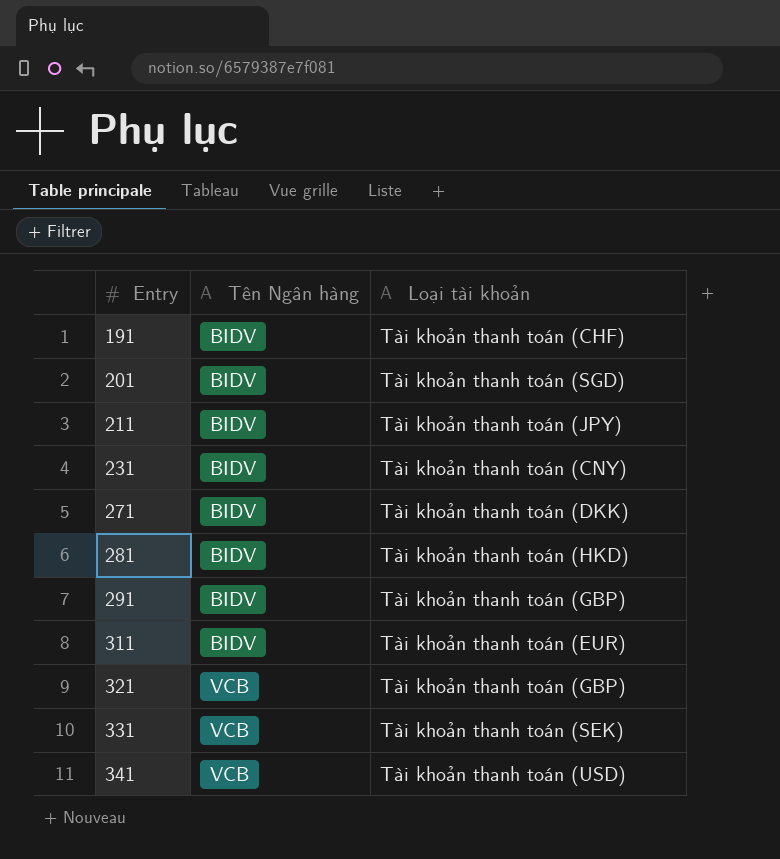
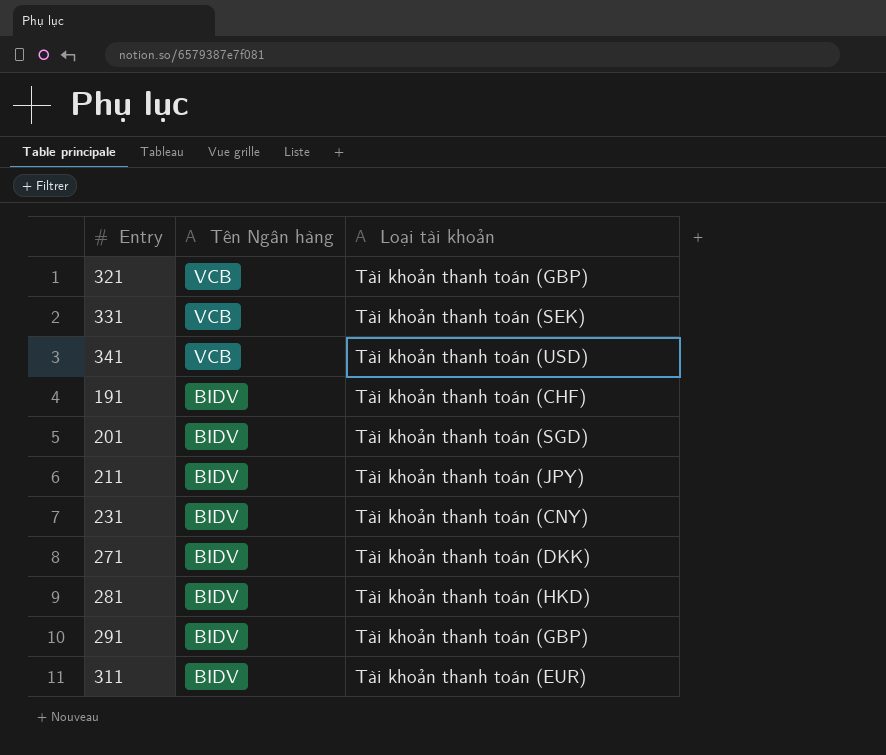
row order: Entry ascending -> Tên Ngân hàng descending

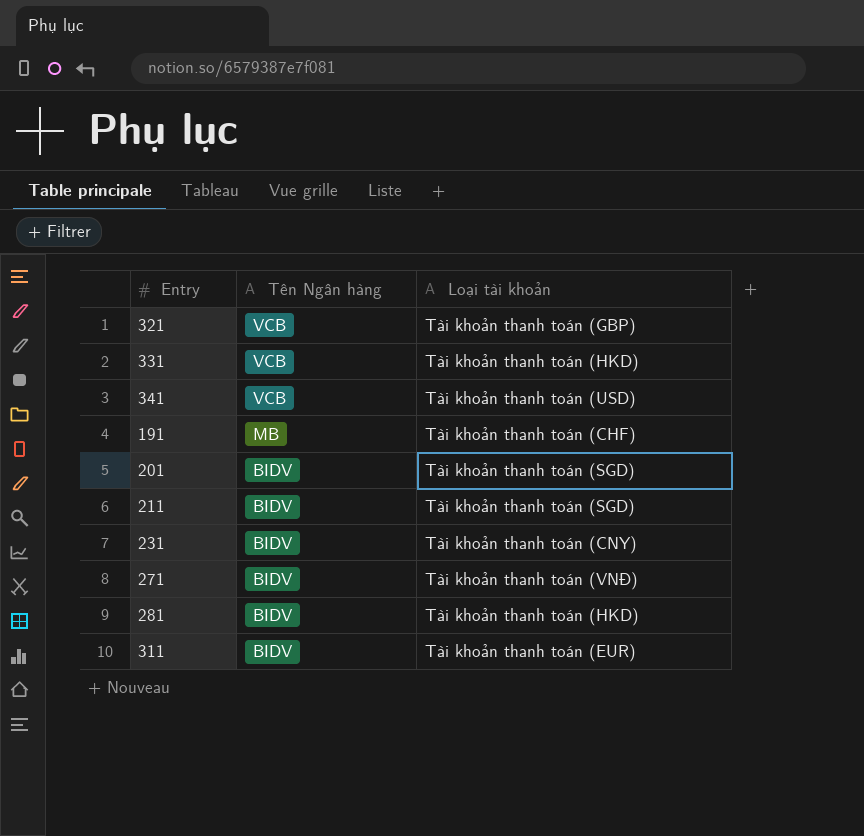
row 291: BIDV | Tài khoản thanh toán (GBP) -> none
331 | Loại tài khoản: Tài khoản thanh toán (SEK) -> Tài khoản thanh toán (HKD)
191 | Tên Ngân hàng: BIDV -> MB
211 | Loại tài khoản: Tài khoản thanh toán (JPY) -> Tài khoản thanh toán (SGD)
271 | Loại tài khoản: Tài khoản thanh toán (DKK) -> Tài khoản thanh toán (VNĐ)

